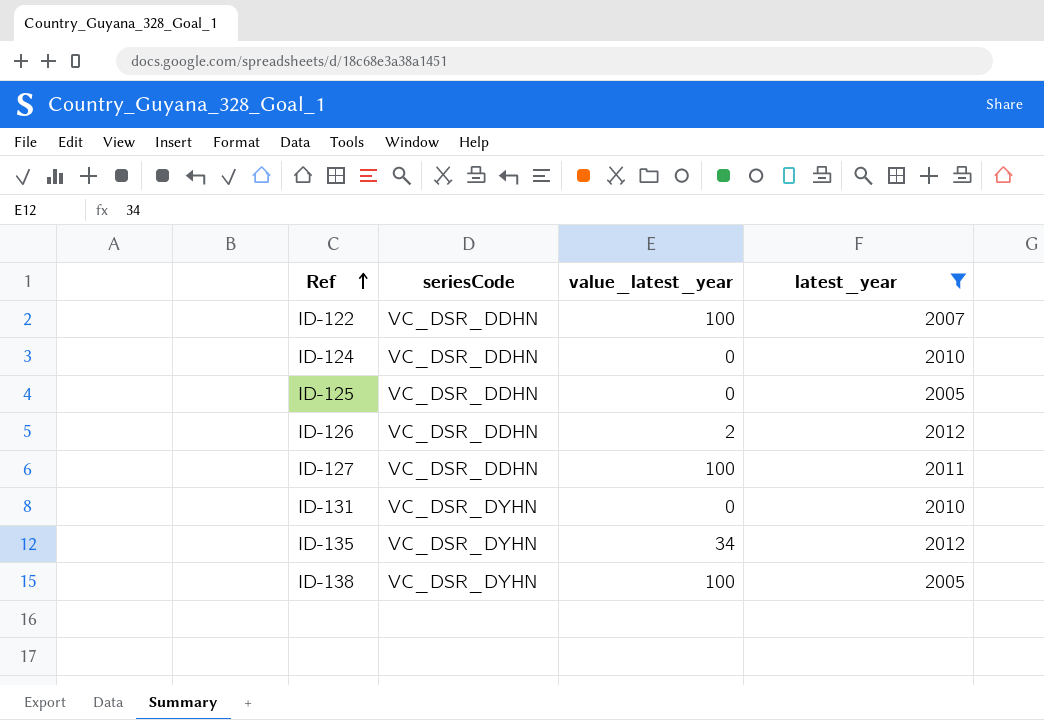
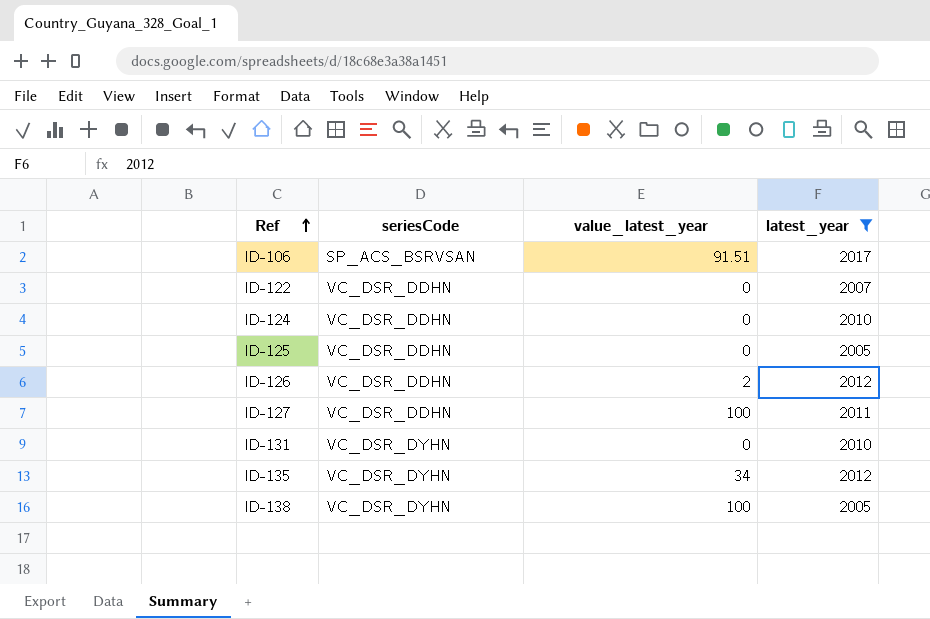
row ID-106: none -> SP_ACS_BSRVSAN | 91.51 | 2017
ID-122 | value_latest_year: 100 -> 0

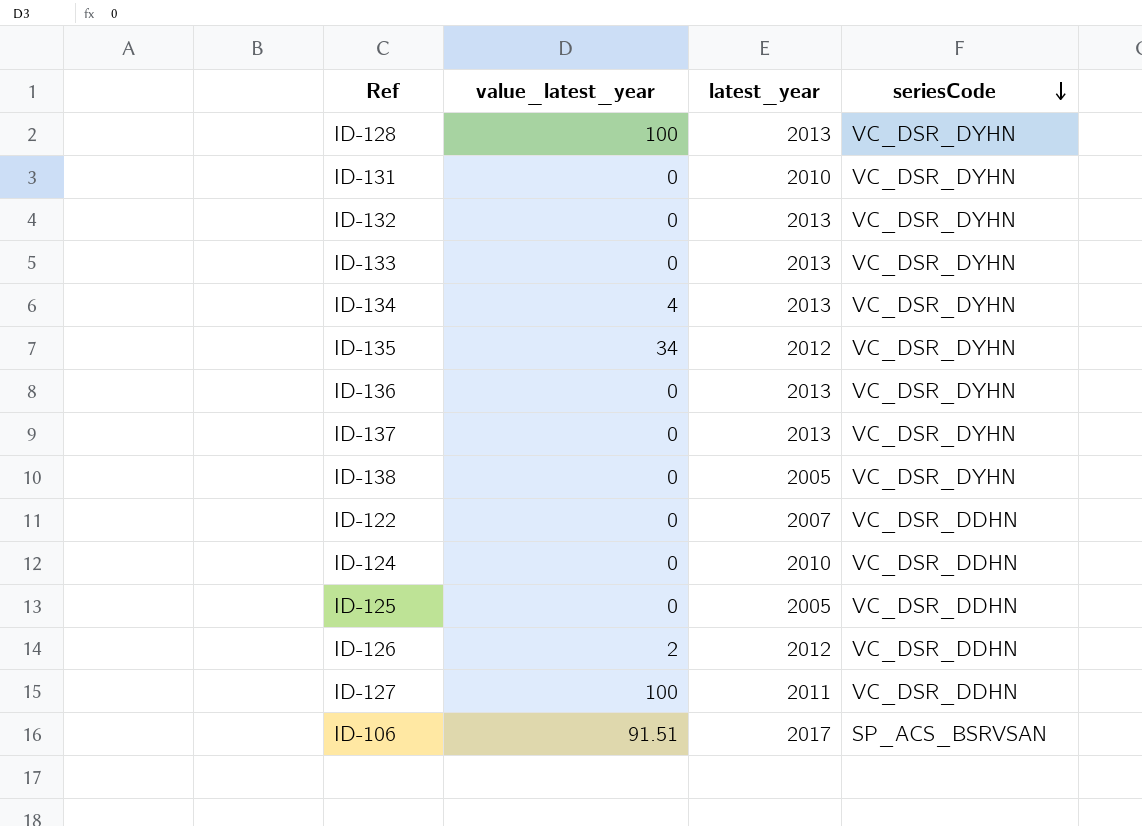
filter: latest_year != 2013 -> none
row order: Ref ascending -> seriesCode descending
column seriesCode | position: 2 -> 4
ID-138 | value_latest_year: 100 -> 0

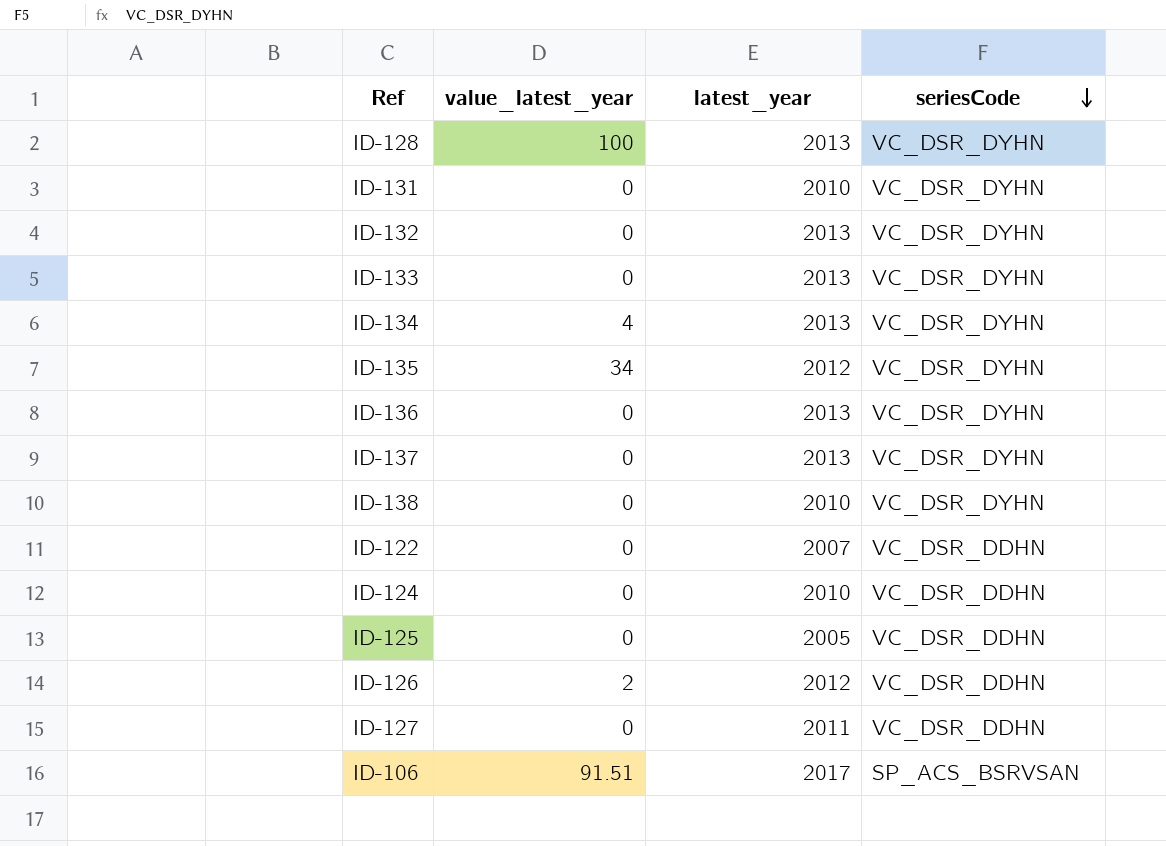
ID-138 | latest_year: 2005 -> 2010
ID-127 | value_latest_year: 100 -> 0

